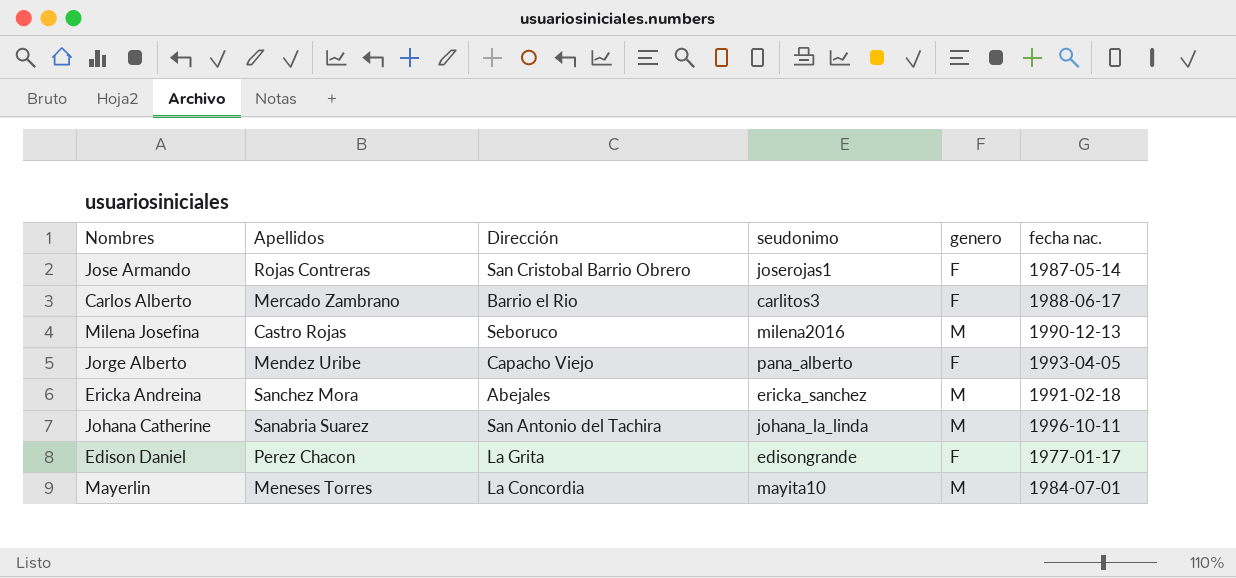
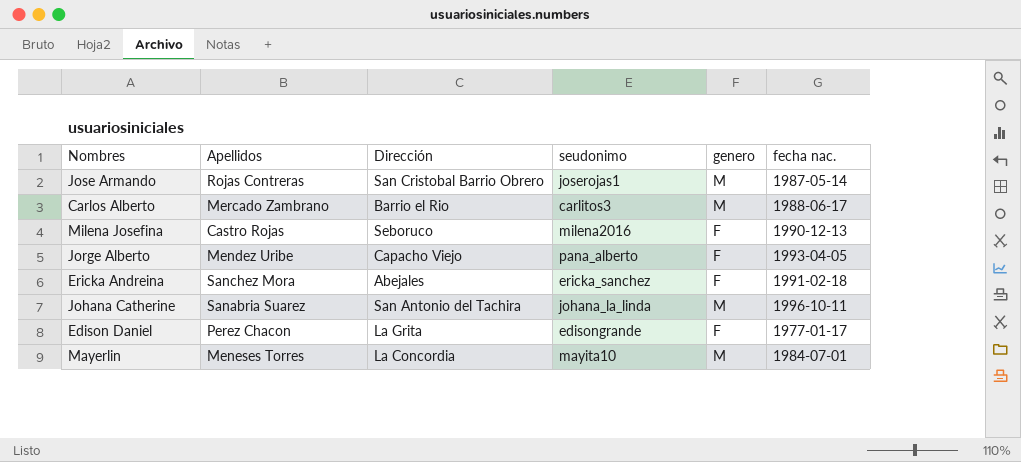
Jose Armando | genero: F -> M
Carlos Alberto | genero: F -> M
Milena Josefina | genero: M -> F
Ericka Andreina | genero: M -> F

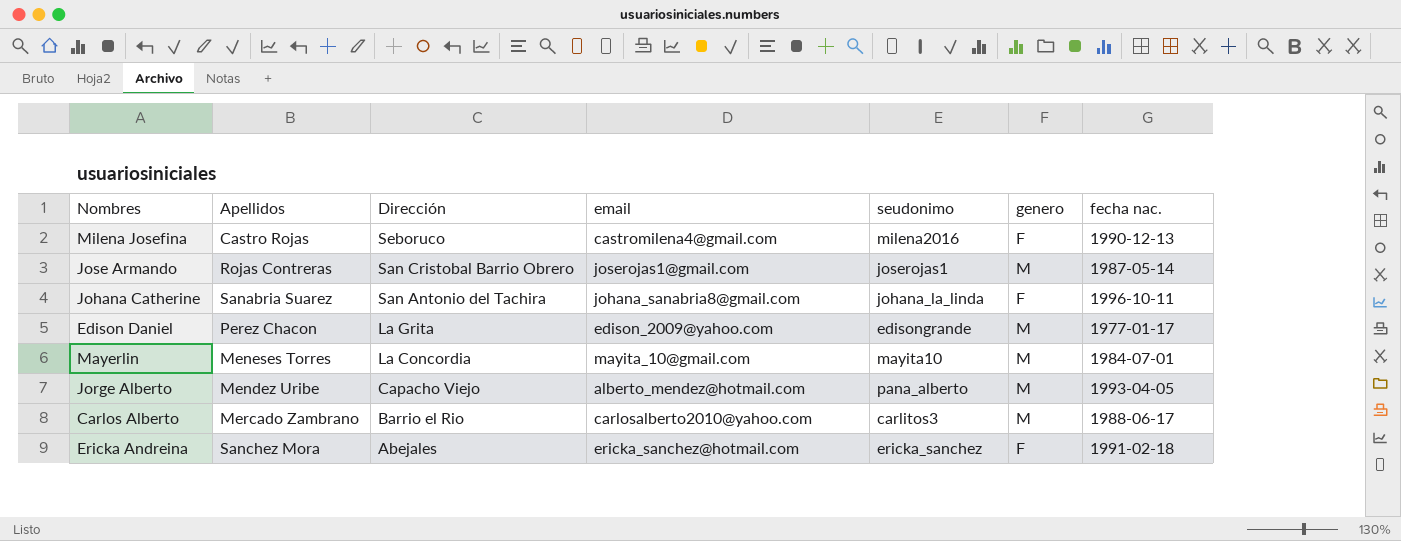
row order: none -> Dirección descending
column email | position: none -> 4
Johana Catherine | genero: M -> F
Edison Daniel | genero: F -> M
Jorge Alberto | genero: F -> M

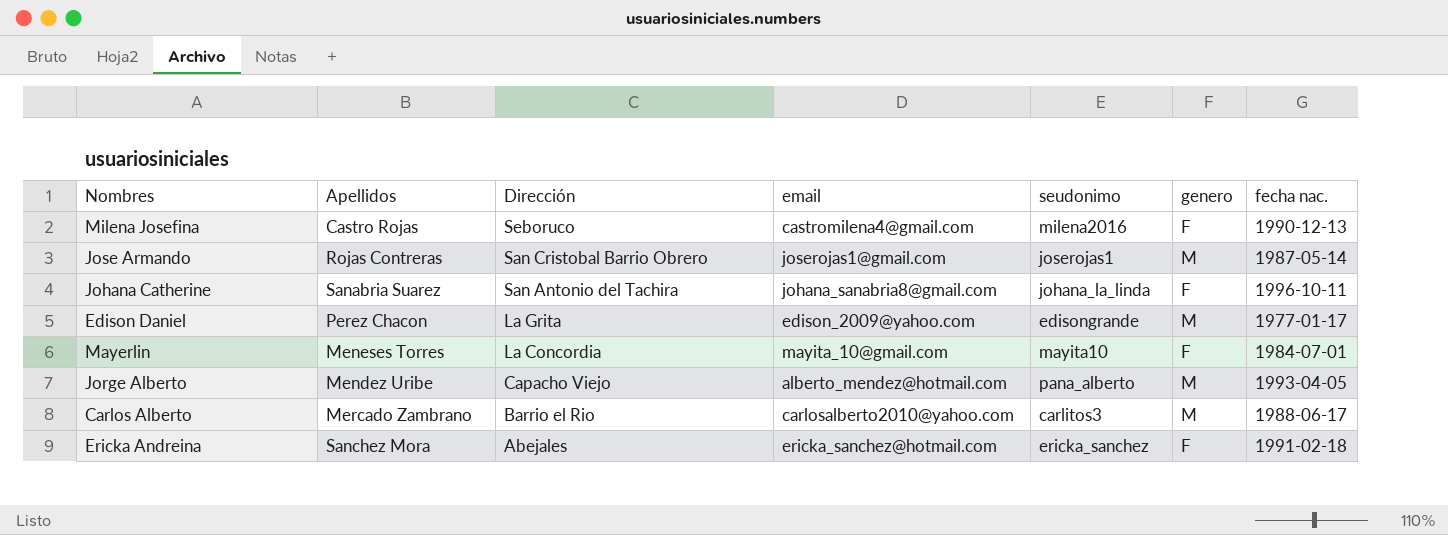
Mayerlin | genero: M -> F

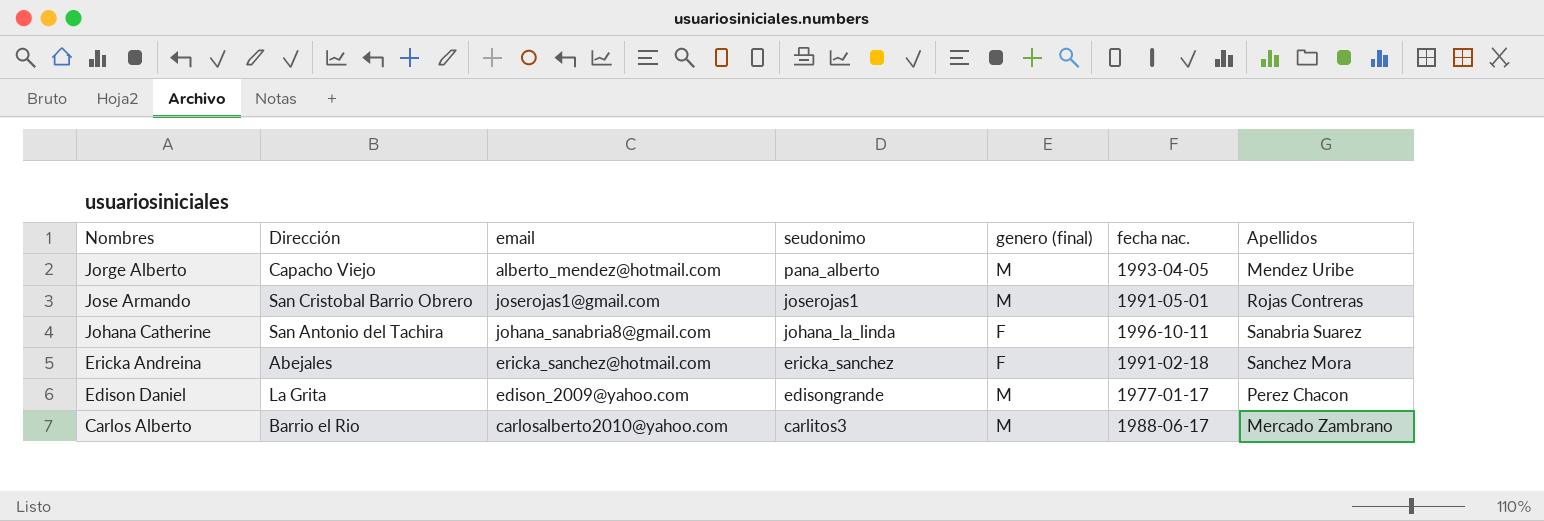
row order: Dirección descending -> seudonimo descending
column name: genero -> genero (final)
column Apellidos | position: 2 -> 7
row Milena Josefina: Castro Rojas | Seboruco | castromilena4@gmail.com | milena2016 | F | 1990-12-13 -> none
row Mayerlin: Meneses Torres | La Concordia | mayita_10@gmail.com | mayita10 | F | 1984-07-01 -> none
Jose Armando | fecha nac.: 1987-05-14 -> 1991-05-01

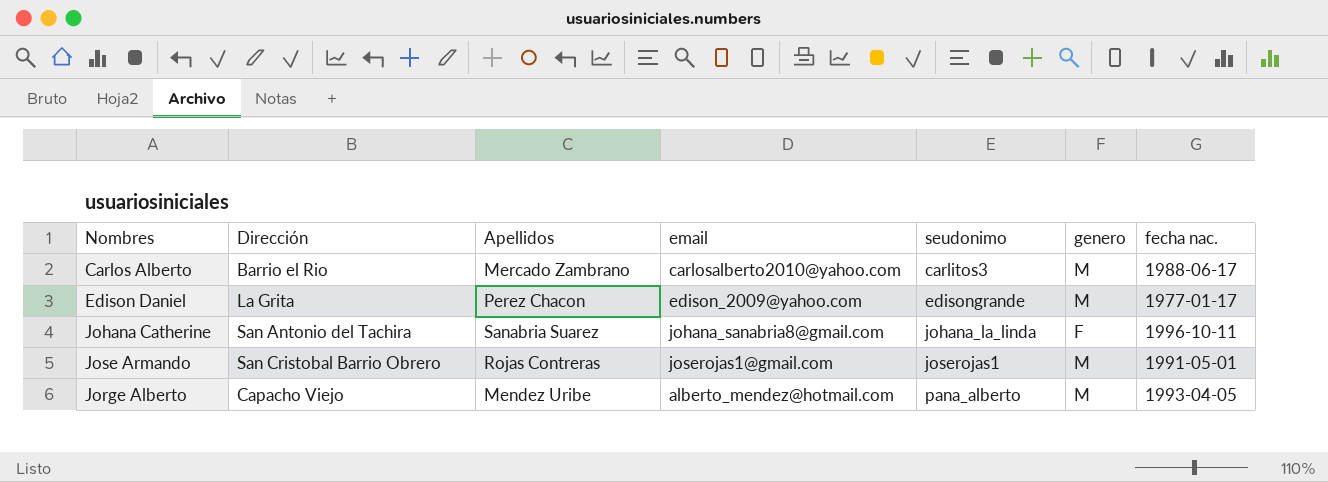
row order: seudonimo descending -> seudonimo ascending
column Apellidos | position: 7 -> 3
column name: genero (final) -> genero
row Ericka Andreina: Abejales | ericka_sanchez@hotmail.com | ericka_sanchez | F | 1991-02-18 | Sanchez Mora -> none

